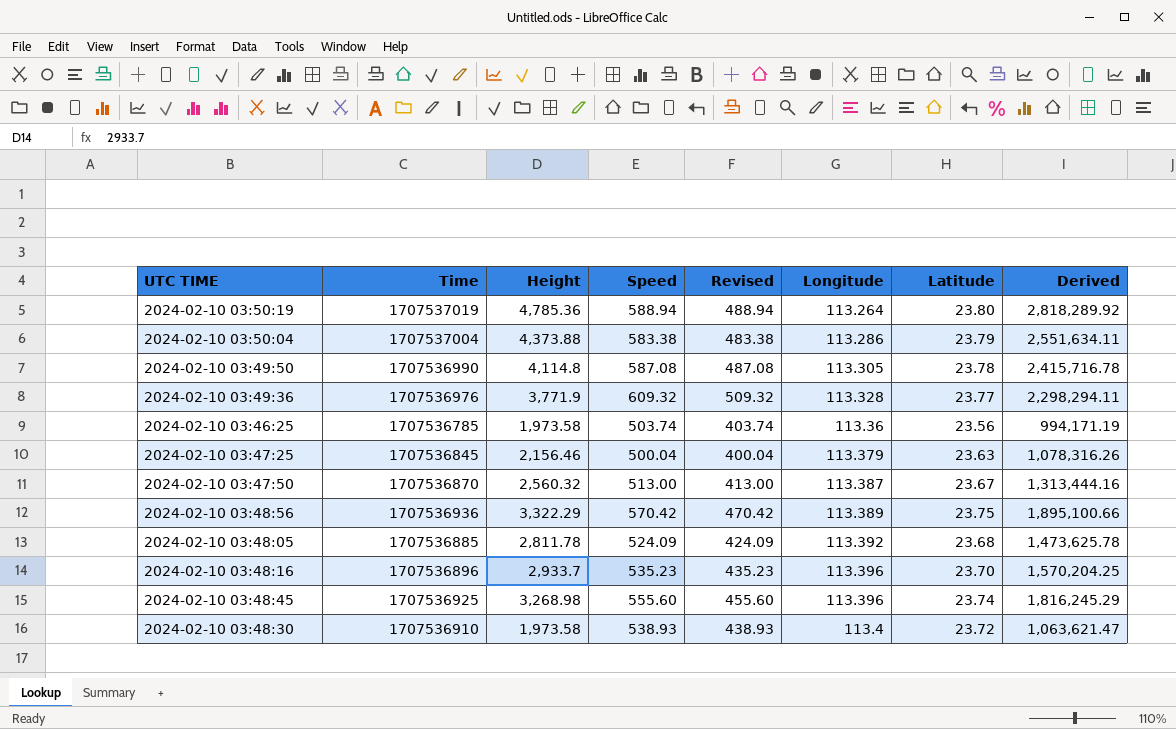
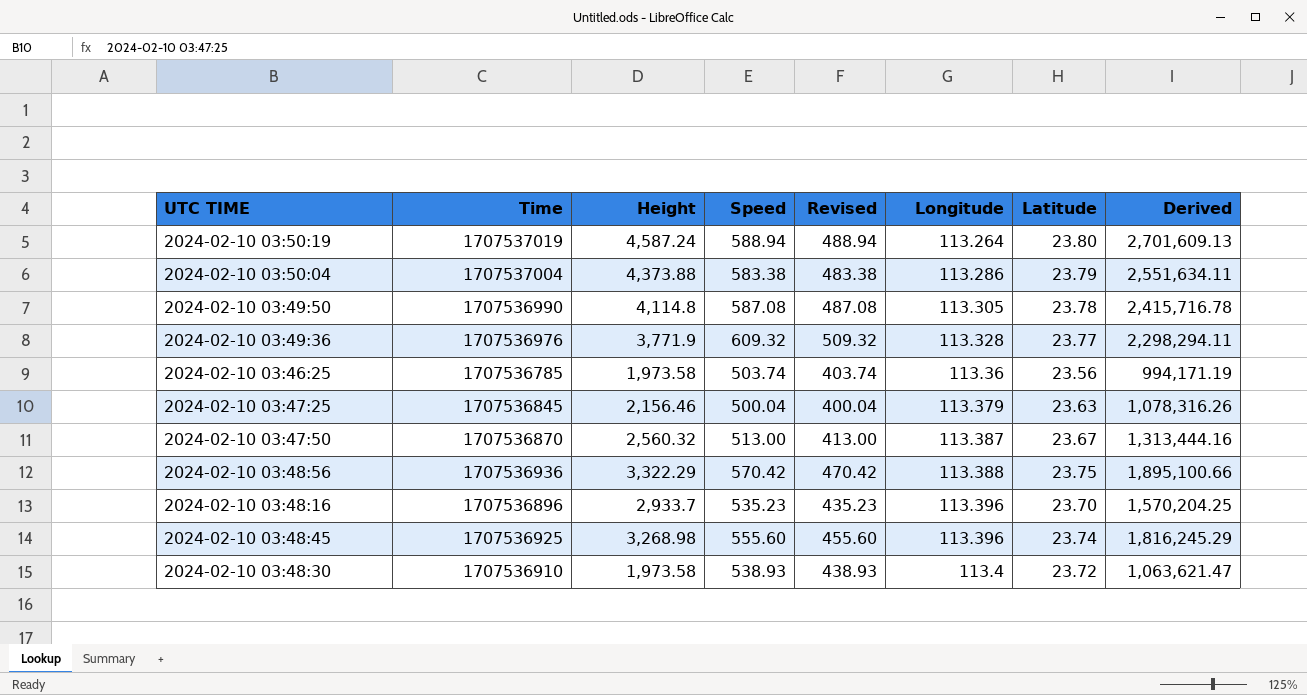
row 2024-02-10 03:48:05: 1707536885 | 2,811.78 | 524.09 | 424.09 | 113.392 | 23.68 | 1,473,625.78 -> none
2024-02-10 03:50:19 | Height: 4,785.36 -> 4,587.24
2024-02-10 03:50:19 | Derived: 2,818,289.92 -> 2,701,609.13
2024-02-10 03:48:56 | Longitude: 113.389 -> 113.388

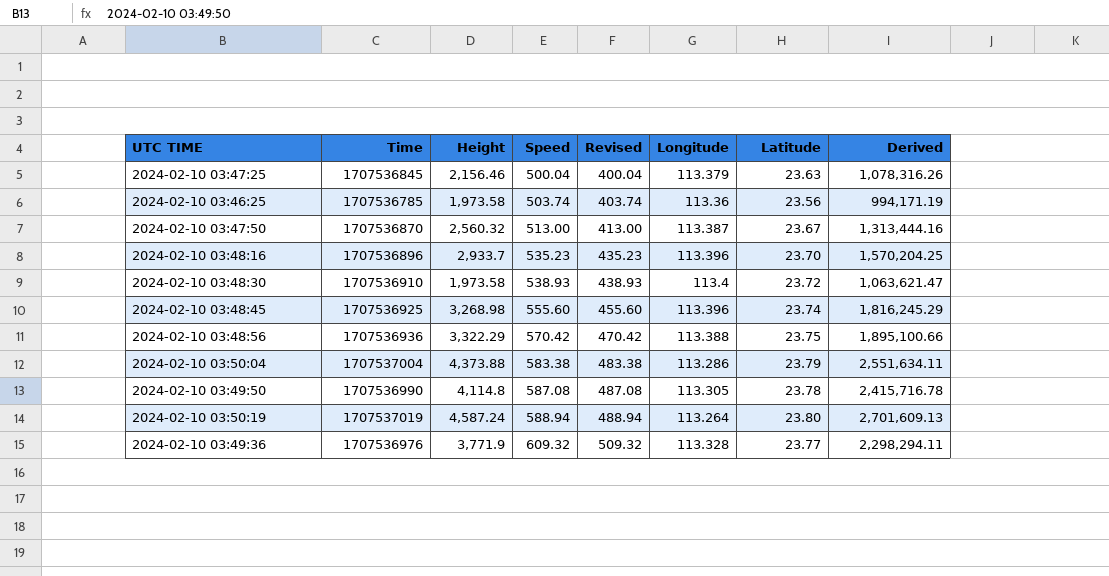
row order: Longitude ascending -> Speed ascending

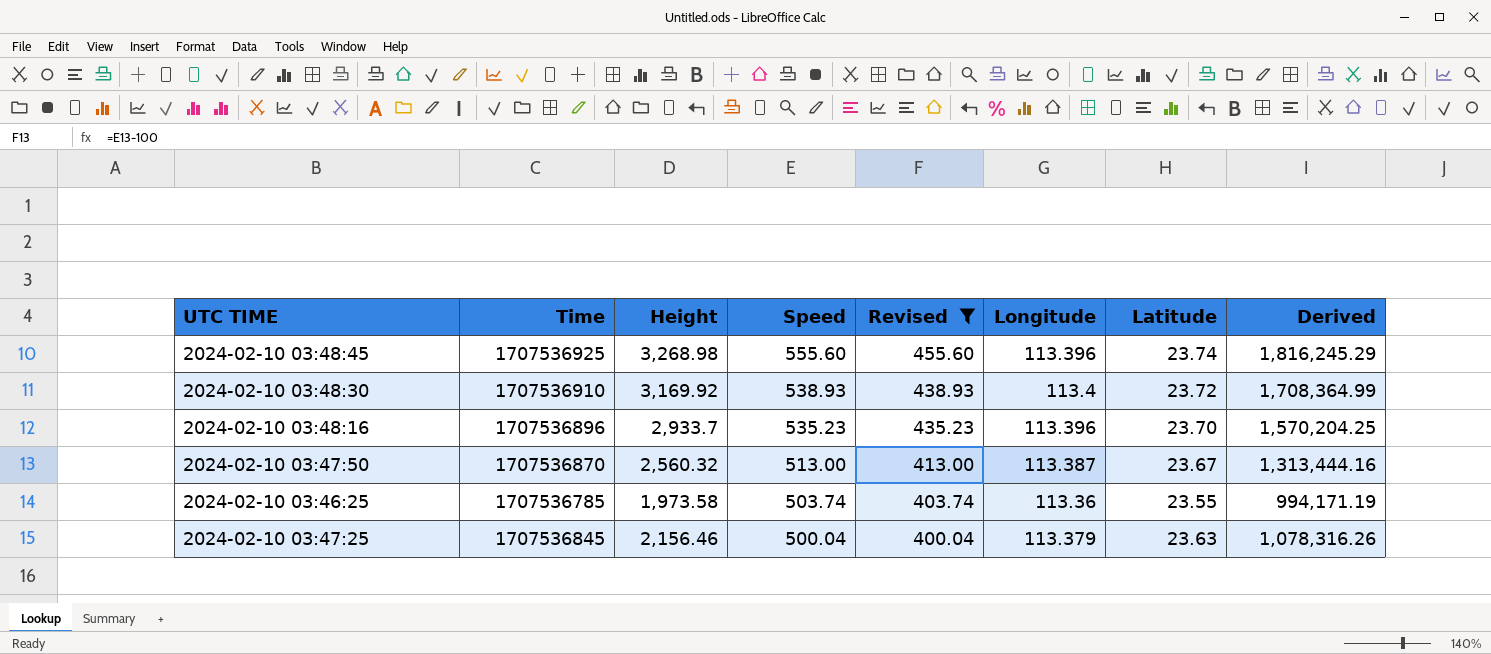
filter: none -> Revised <= 455.60
row order: Speed ascending -> Speed descending
2024-02-10 03:48:30 | Height: 1,973.58 -> 3,169.92
2024-02-10 03:48:30 | Derived: 1,063,621.47 -> 1,708,364.99
2024-02-10 03:46:25 | Latitude: 23.56 -> 23.55

